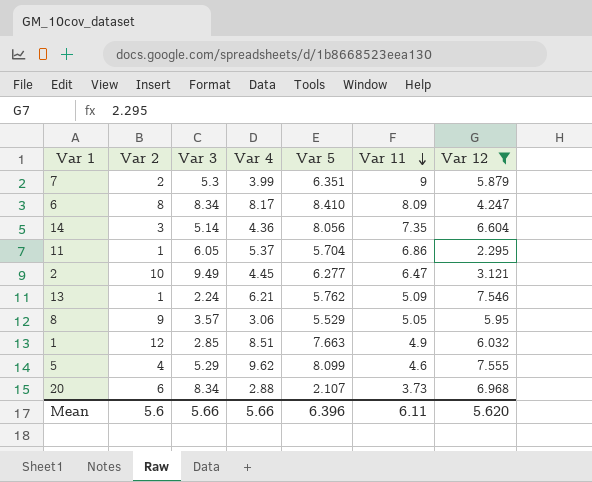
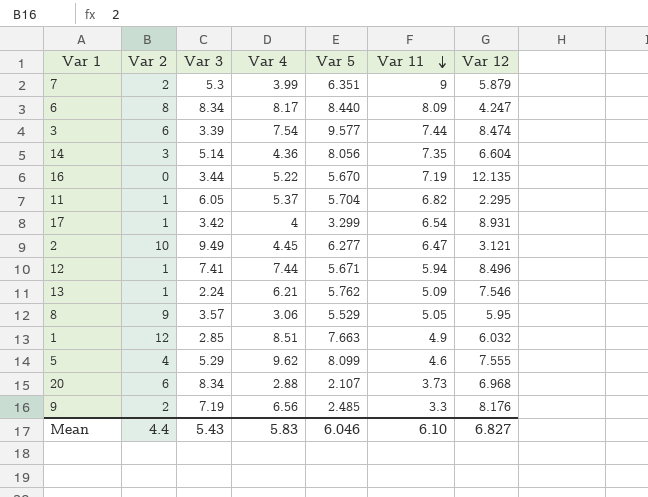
filter: Var 12 <= 7.555 -> none
6 | Var 5: 8.410 -> 8.440
11 | Var 11: 6.86 -> 6.82
Mean | Var 2: 5.6 -> 4.4
Mean | Var 3: 5.66 -> 5.43
Mean | Var 4: 5.66 -> 5.83
Mean | Var 5: 6.396 -> 6.046
Mean | Var 11: 6.11 -> 6.10
Mean | Var 12: 5.620 -> 6.827

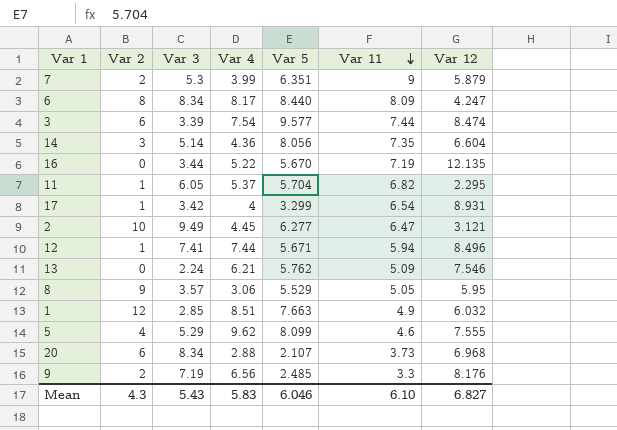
13 | Var 2: 1 -> 0
Mean | Var 2: 4.4 -> 4.3

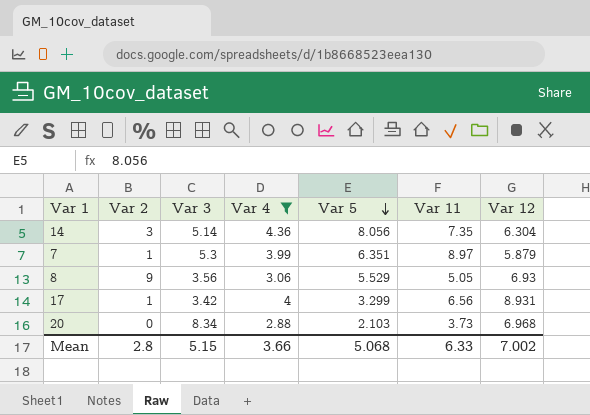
filter: none -> Var 4 <= 4.36
row order: Var 11 descending -> Var 5 descending
14 | Var 12: 6.604 -> 6.304
7 | Var 2: 2 -> 1
7 | Var 11: 9 -> 8.97
8 | Var 3: 3.57 -> 3.56
8 | Var 12: 5.95 -> 6.93
17 | Var 11: 6.54 -> 6.56
20 | Var 2: 6 -> 0
20 | Var 5: 2.107 -> 2.103
Mean | Var 2: 4.3 -> 2.8
Mean | Var 3: 5.43 -> 5.15
Mean | Var 4: 5.83 -> 3.66
Mean | Var 5: 6.046 -> 5.068
Mean | Var 11: 6.10 -> 6.33
Mean | Var 12: 6.827 -> 7.002

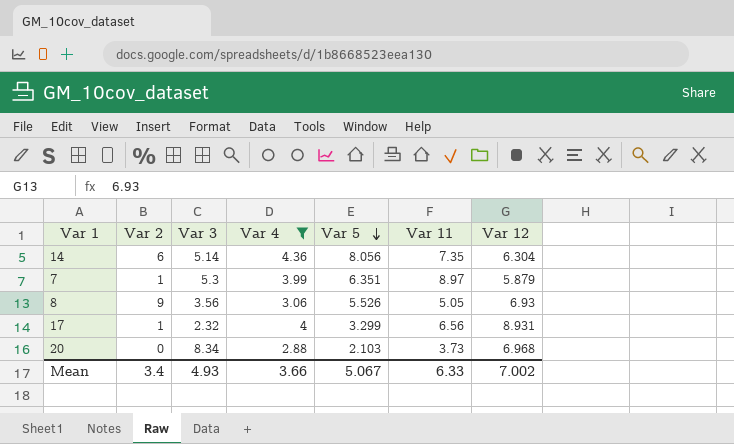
14 | Var 2: 3 -> 6
8 | Var 5: 5.529 -> 5.526
17 | Var 3: 3.42 -> 2.32
Mean | Var 2: 2.8 -> 3.4
Mean | Var 3: 5.15 -> 4.93
Mean | Var 5: 5.068 -> 5.067

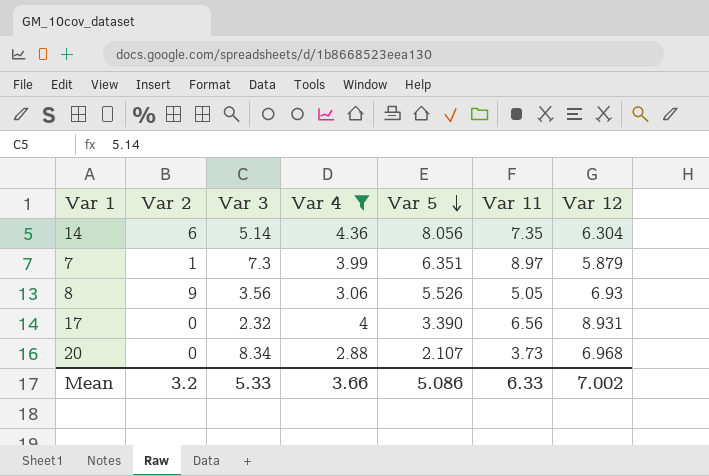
7 | Var 3: 5.3 -> 7.3
17 | Var 2: 1 -> 0
17 | Var 5: 3.299 -> 3.390
20 | Var 5: 2.103 -> 2.107
Mean | Var 2: 3.4 -> 3.2
Mean | Var 3: 4.93 -> 5.33
Mean | Var 5: 5.067 -> 5.086

